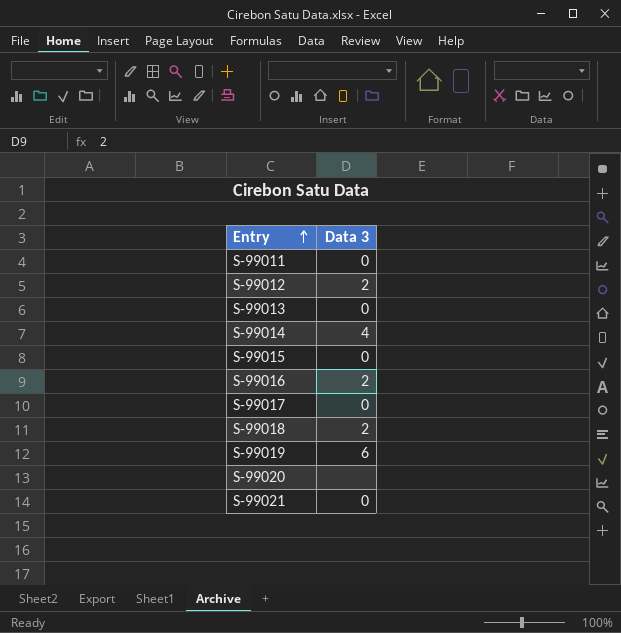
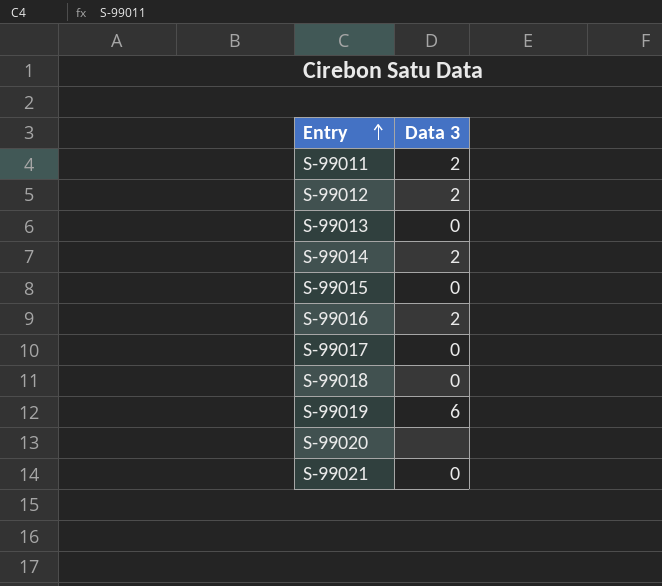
S-99011 | Data 3: 0 -> 2
S-99014 | Data 3: 4 -> 2
S-99018 | Data 3: 2 -> 0

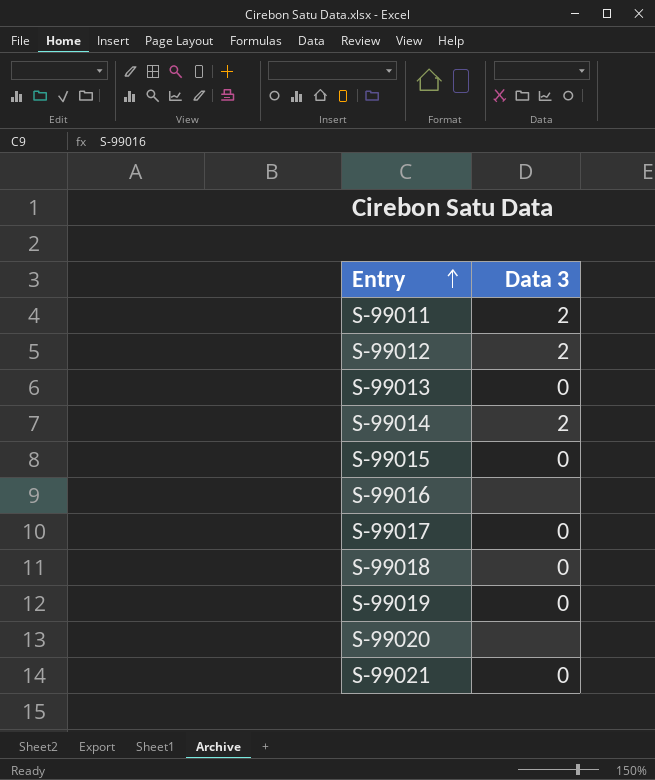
S-99016 | Data 3: 2 -> none
S-99019 | Data 3: 6 -> 0

